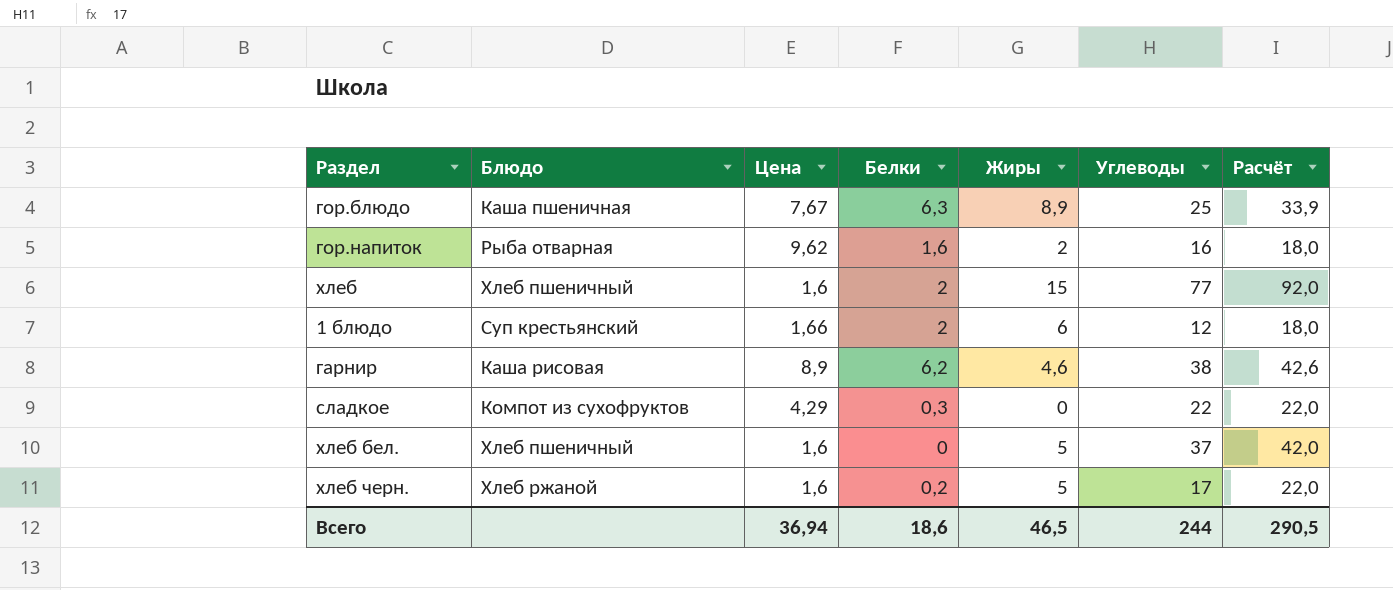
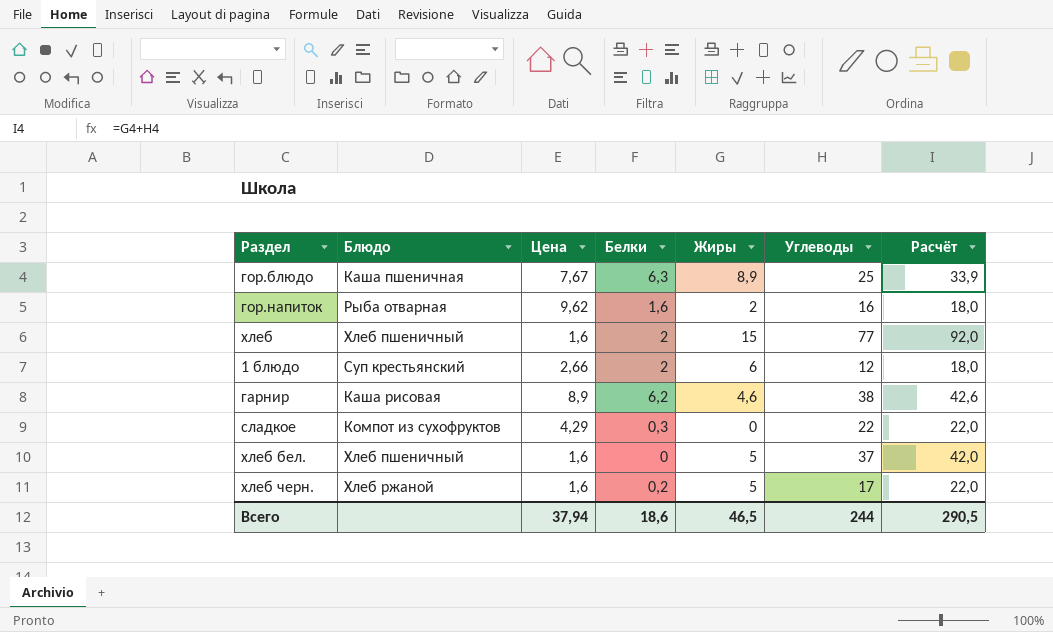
1 блюдо | Цена: 1,66 -> 2,66
Всего | Цена: 36,94 -> 37,94

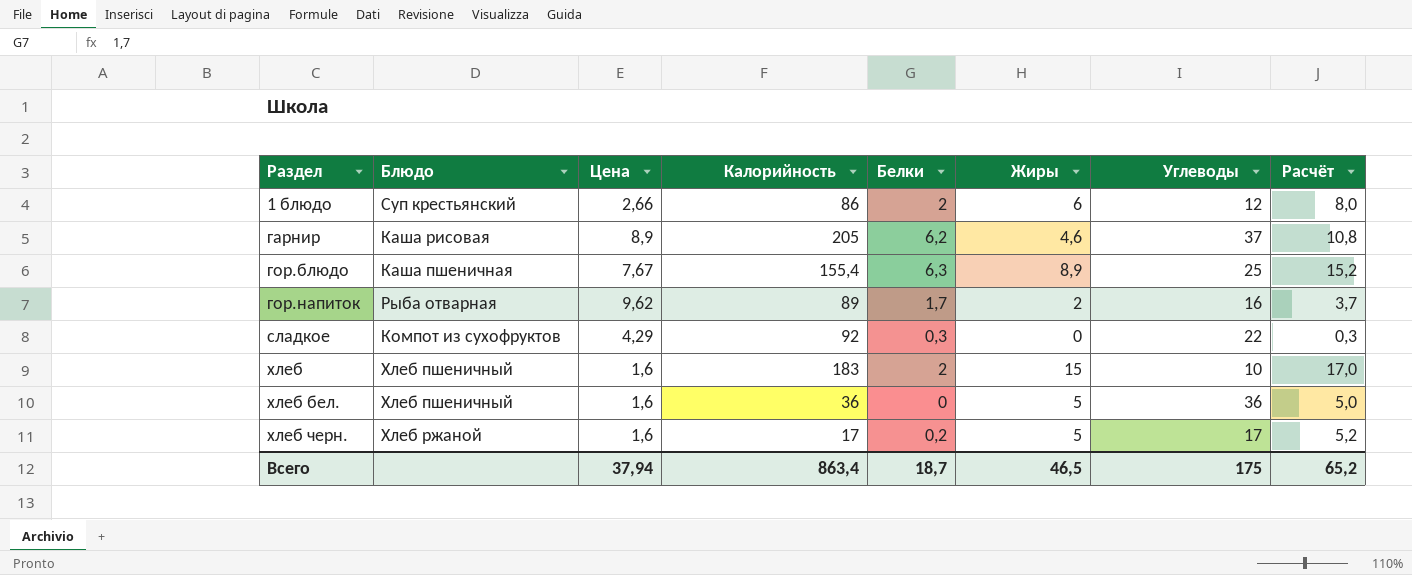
row order: none -> Раздел ascending
column Калорийность | position: none -> 4
column Расчёт | formula: [Жиры] + [Углеводы] -> [Белки] + [Жиры]
гарнир | Углеводы: 38 -> 37
гор.напиток | Белки: 1,6 -> 1,7
хлеб | Углеводы: 77 -> 10
хлеб бел. | Углеводы: 37 -> 36
Всего | Белки: 18,6 -> 18,7
Всего | Углеводы: 244 -> 175
Всего | Расчёт: 290,5 -> 65,2

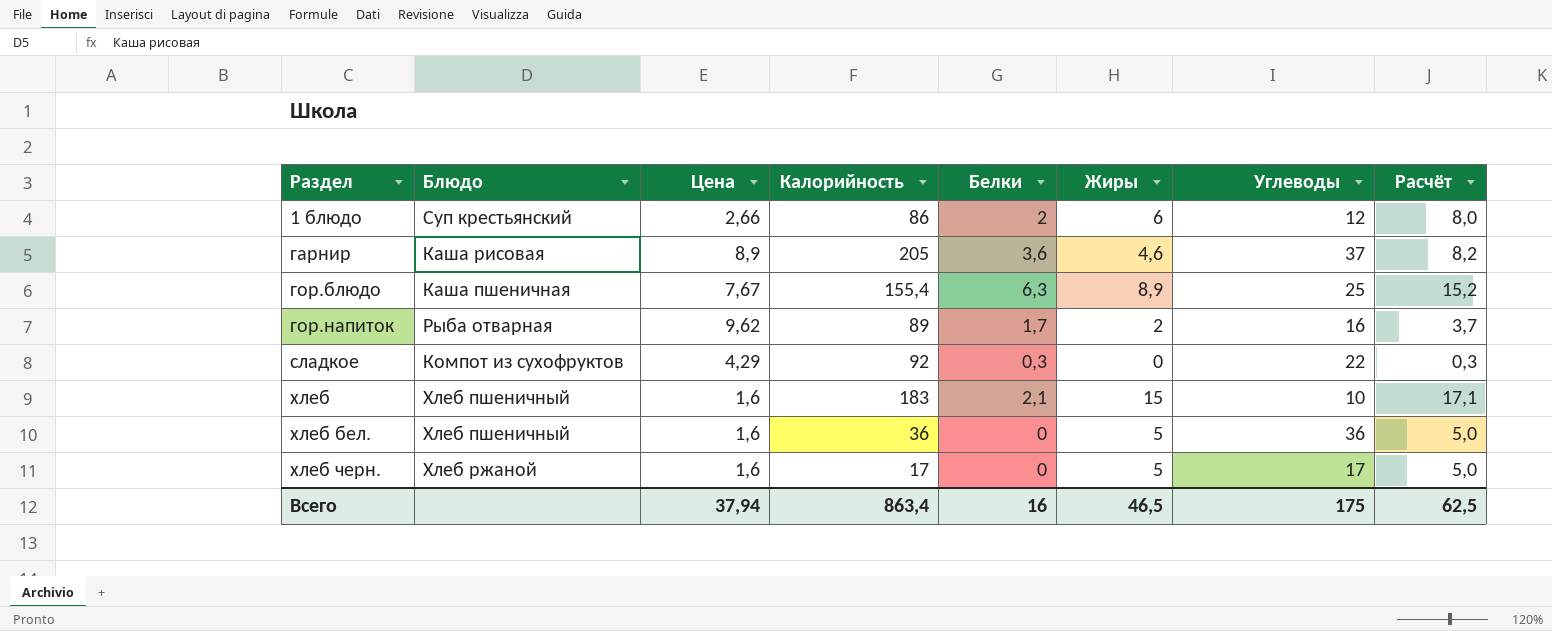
гарнир | Белки: 6,2 -> 3,6
гарнир | Расчёт: 10,8 -> 8,2
хлеб | Белки: 2 -> 2,1
хлеб | Расчёт: 17,0 -> 17,1
хлеб черн. | Белки: 0,2 -> 0
хлеб черн. | Расчёт: 5,2 -> 5,0
Всего | Белки: 18,7 -> 16
Всего | Расчёт: 65,2 -> 62,5

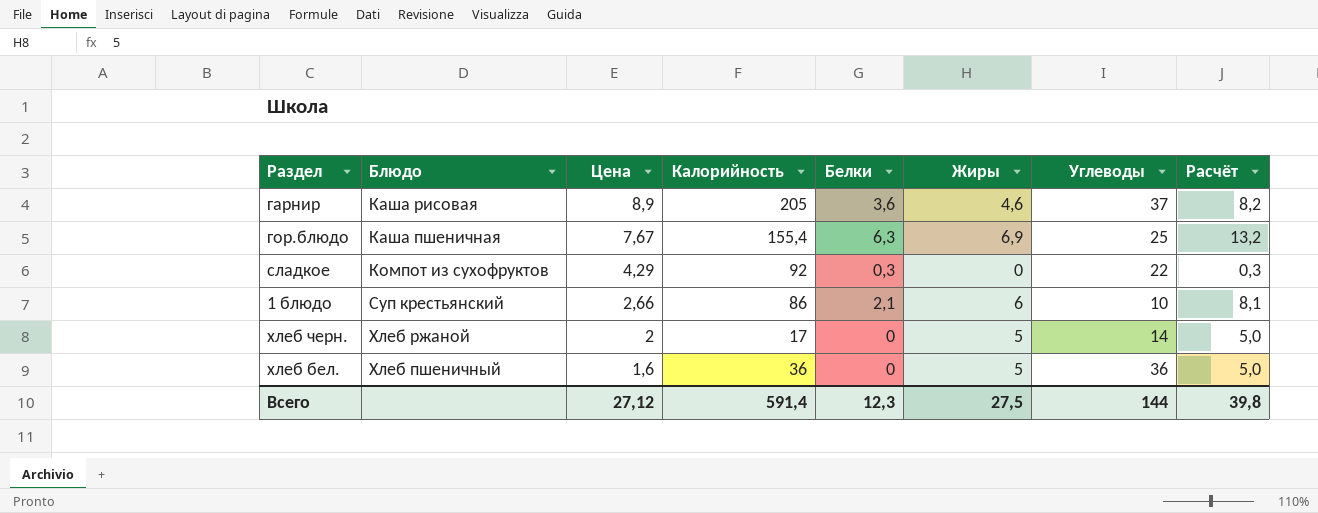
row order: Раздел ascending -> Цена descending
row гор.напиток: Рыба отварная | 9,62 | 89 | 1,7 | 2 | 16 | 3,7 -> none
row хлеб: Хлеб пшеничный | 1,6 | 183 | 2,1 | 15 | 10 | 17,1 -> none
гор.блюдо | Жиры: 8,9 -> 6,9
гор.блюдо | Расчёт: 15,2 -> 13,2
1 блюдо | Белки: 2 -> 2,1
1 блюдо | Углеводы: 12 -> 10
1 блюдо | Расчёт: 8,0 -> 8,1
хлеб черн. | Цена: 1,6 -> 2
хлеб черн. | Углеводы: 17 -> 14
Всего | Цена: 37,94 -> 27,12
Всего | Калорийность: 863,4 -> 591,4
Всего | Белки: 16 -> 12,3
Всего | Жиры: 46,5 -> 27,5
Всего | Углеводы: 175 -> 144
Всего | Расчёт: 62,5 -> 39,8

